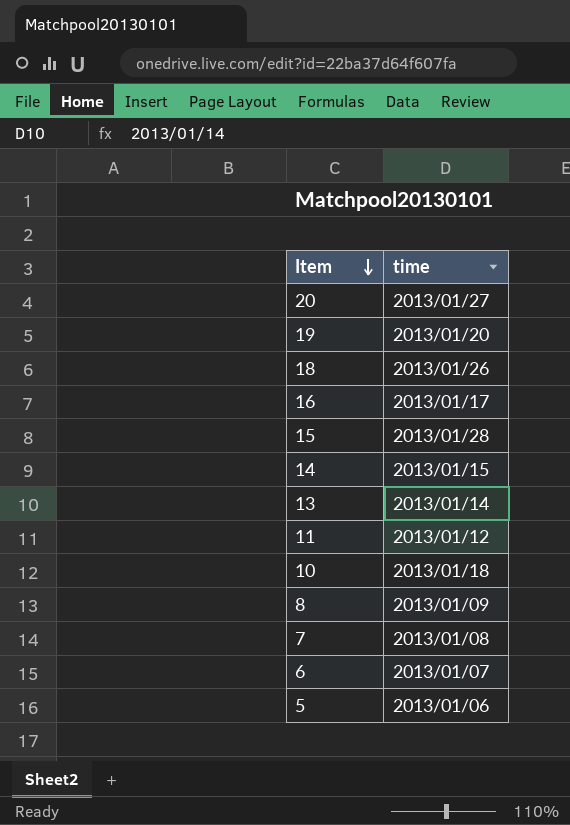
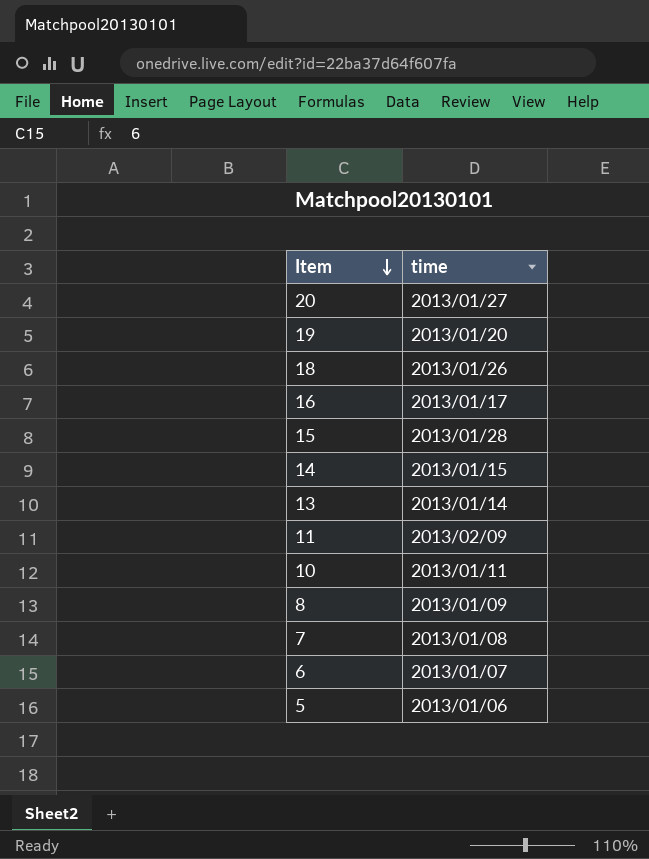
11 | time: 2013/01/12 -> 2013/02/09
10 | time: 2013/01/18 -> 2013/01/11

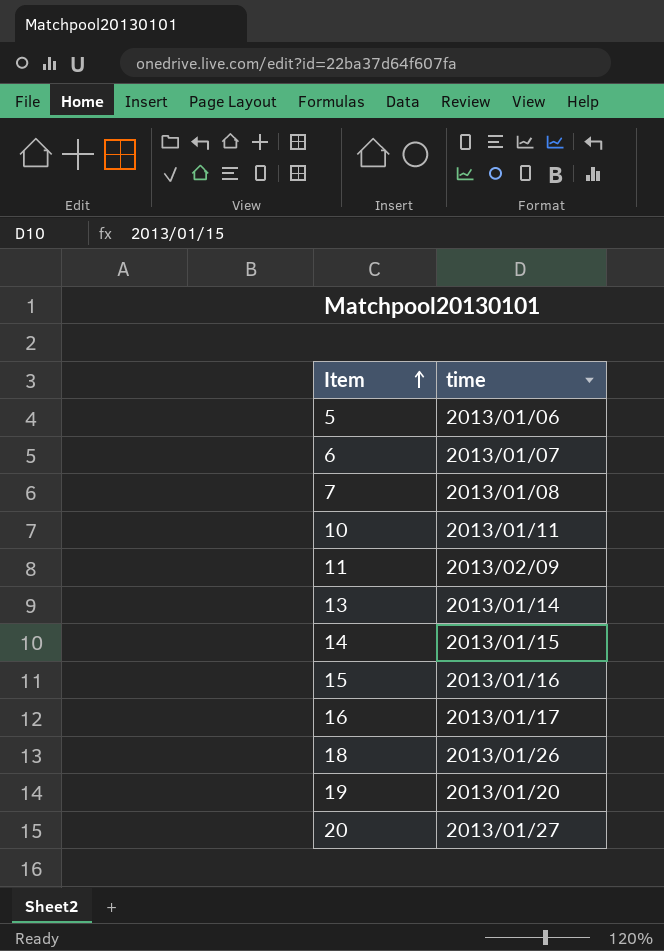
row order: Item descending -> Item ascending
row 8: 2013/01/09 -> none
15 | time: 2013/01/28 -> 2013/01/16

